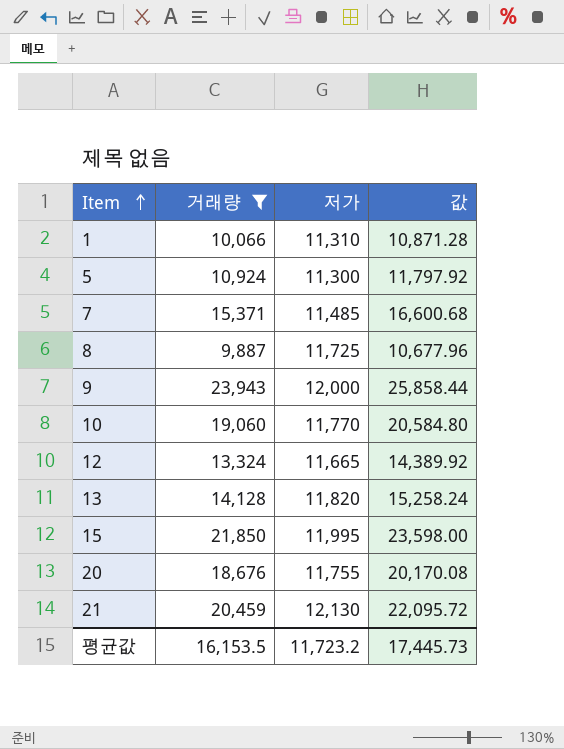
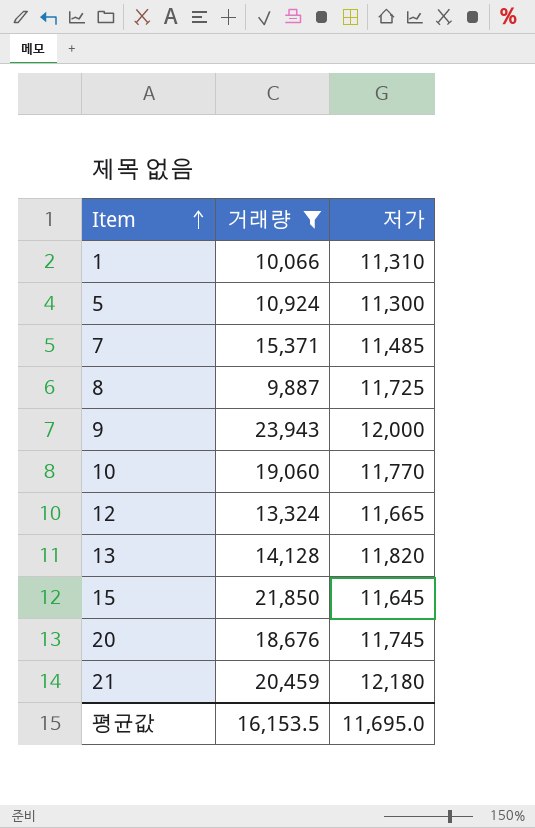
column 값 | formula: [거래량] * 1.08 -> none
15 | 저가: 11,995 -> 11,645
20 | 저가: 11,755 -> 11,745
21 | 저가: 12,130 -> 12,180
평균값 | 저가: 11,723.2 -> 11,695.0

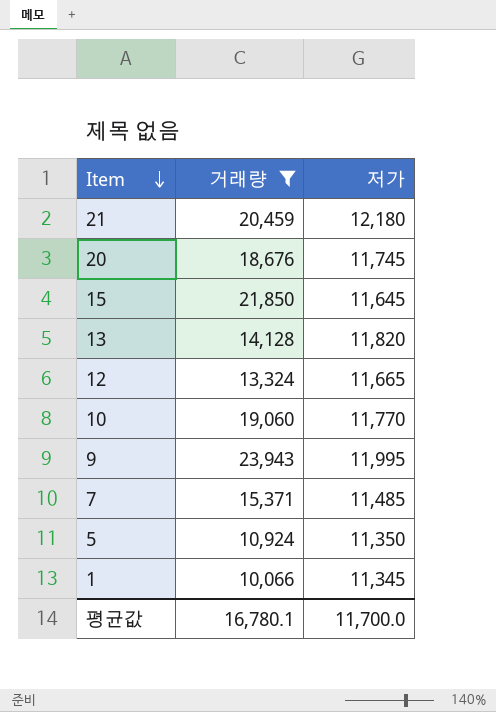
row order: Item ascending -> Item descending
row 8: 9,887 | 11,725 -> none
9 | 저가: 12,000 -> 11,995
5 | 저가: 11,300 -> 11,350
1 | 저가: 11,310 -> 11,345
평균값 | 거래량: 16,153.5 -> 16,780.1
평균값 | 저가: 11,695.0 -> 11,700.0

